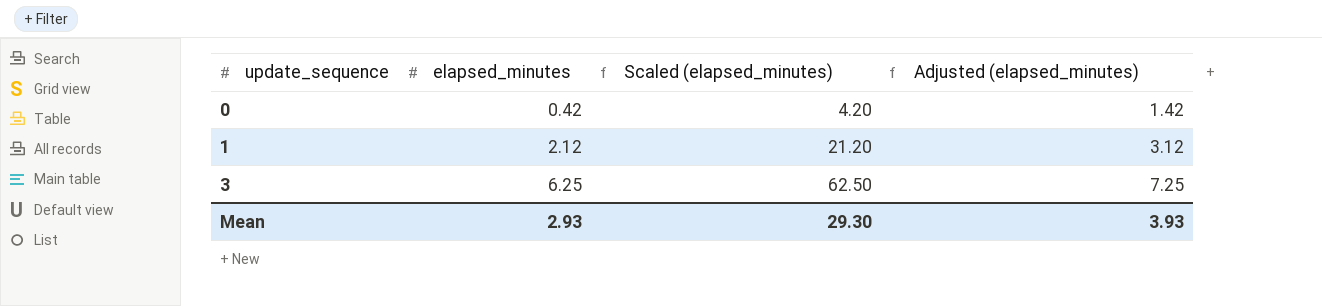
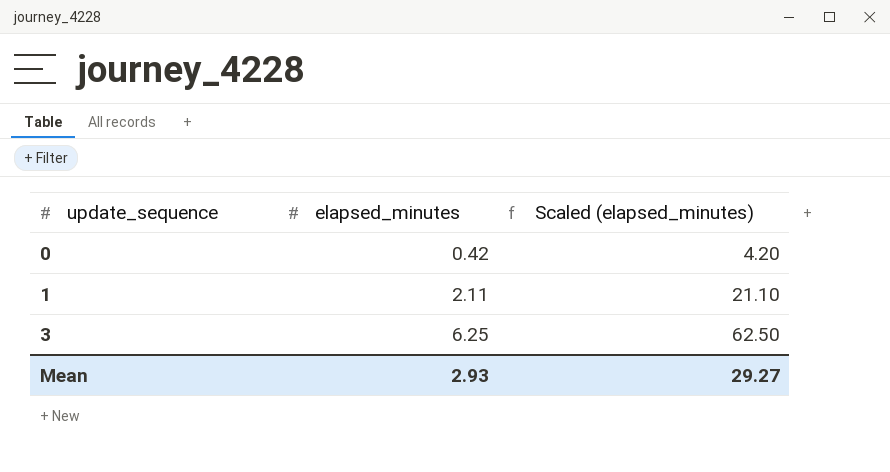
column Adjusted (elapsed_minutes) | formula: [elapsed_minutes] + 1 -> none
1 | elapsed_minutes: 2.12 -> 2.11
1 | Scaled (elapsed_minutes): 21.20 -> 21.10
Mean | Scaled (elapsed_minutes): 29.30 -> 29.27

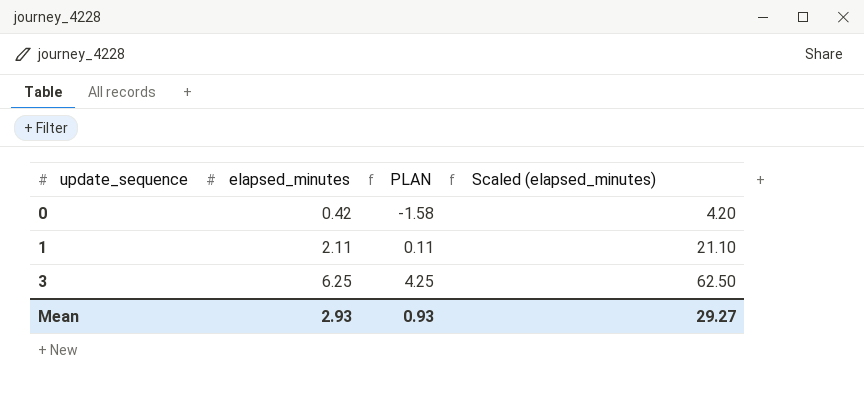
column PLAN | formula: none -> [elapsed_minutes] - 2

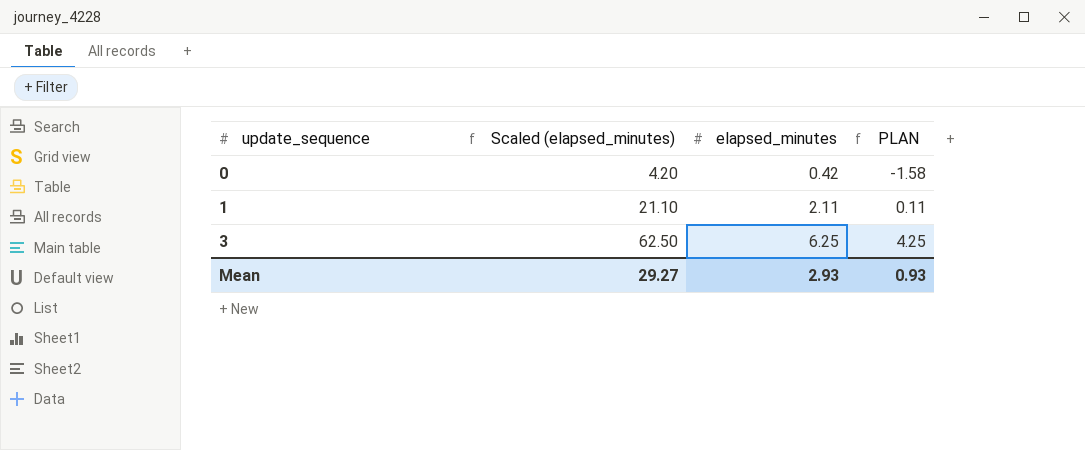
column Scaled (elapsed_minutes) | position: 4 -> 2

